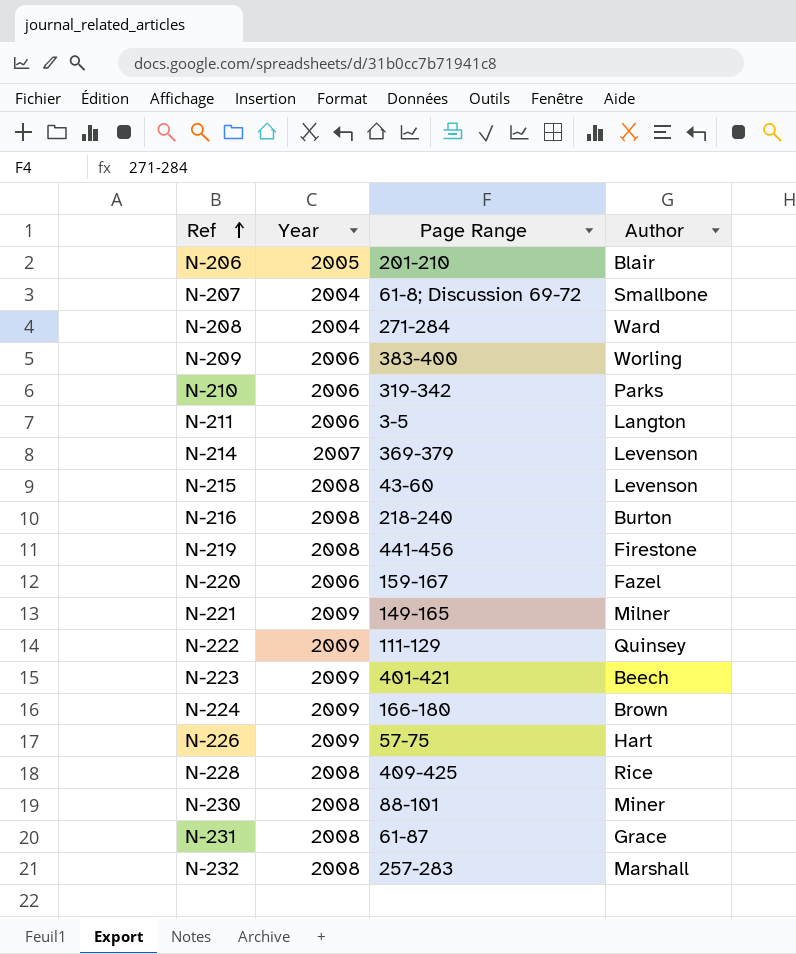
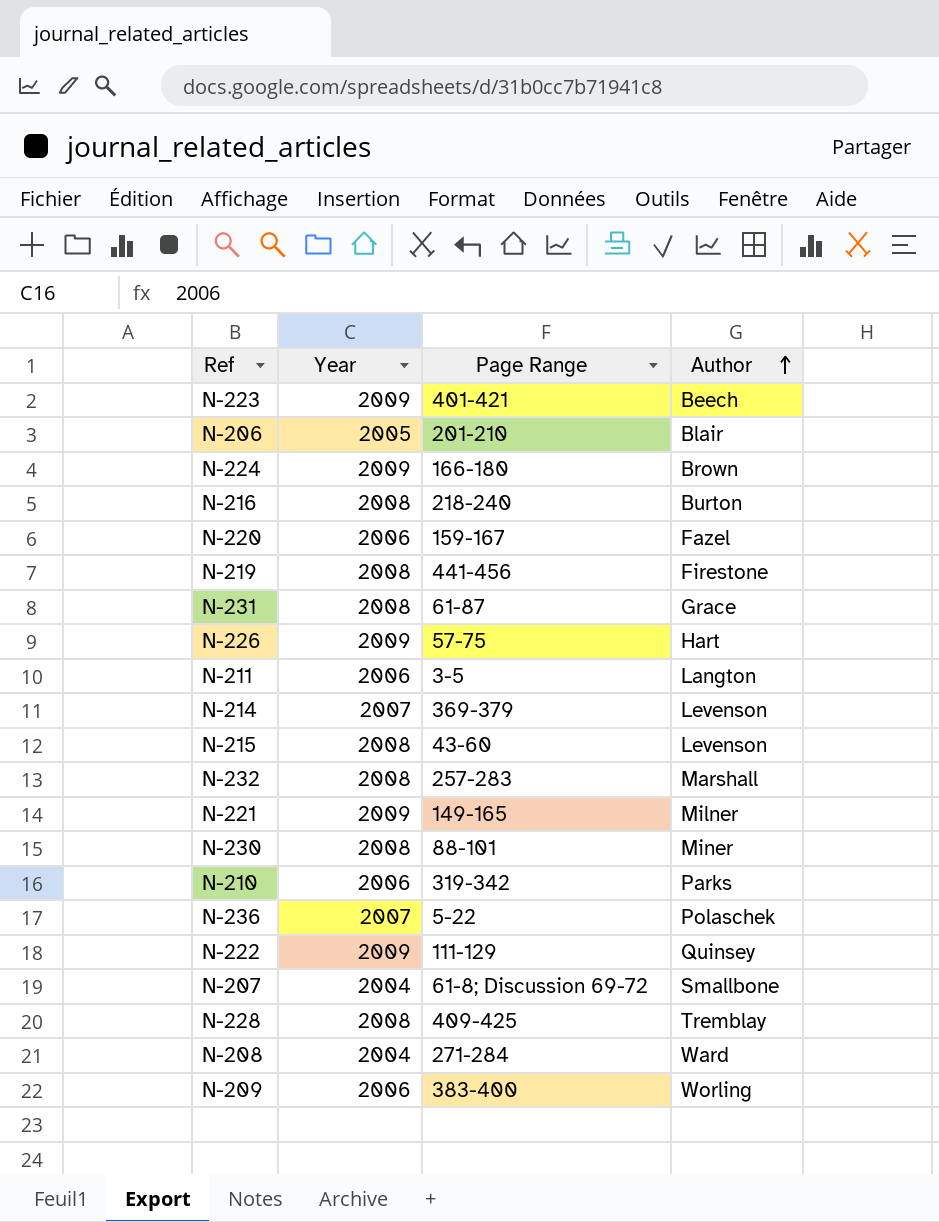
row order: Ref ascending -> Author ascending
row N-236: none -> 2007 | 5-22 | Polaschek
N-228 | Author: Rice -> Tremblay

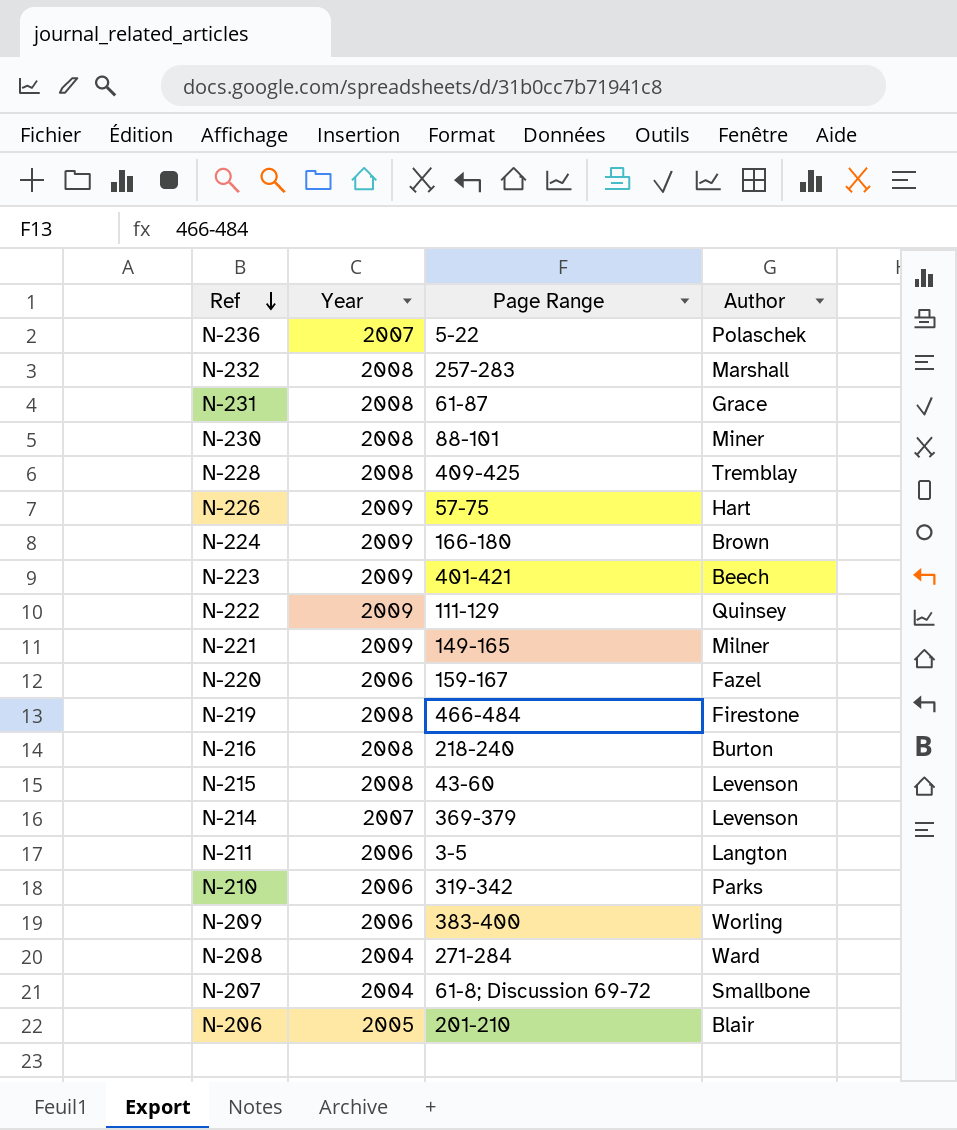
row order: Author ascending -> Ref descending
N-219 | Page Range: 441-456 -> 466-484

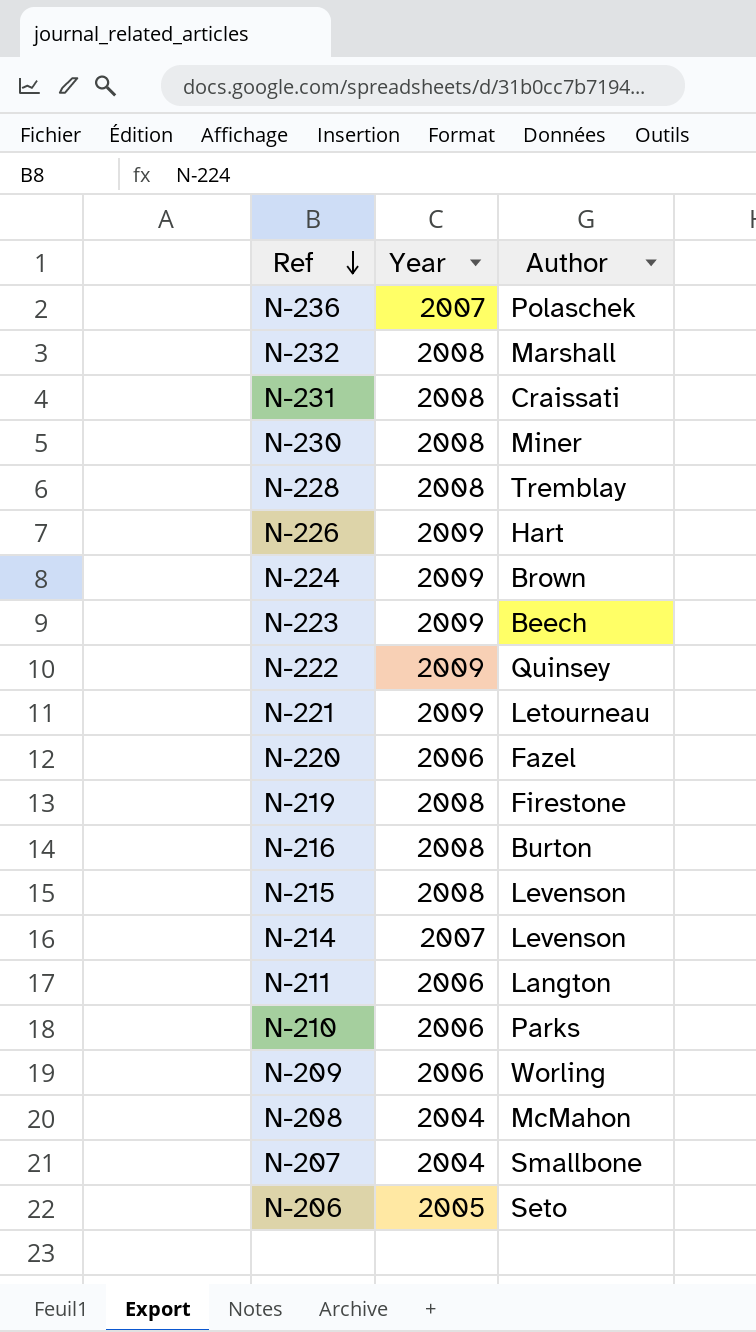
column Page Range | position: 3 -> none
N-231 | Author: Grace -> Craissati
N-221 | Author: Milner -> Letourneau
N-208 | Author: Ward -> McMahon
N-206 | Author: Blair -> Seto

